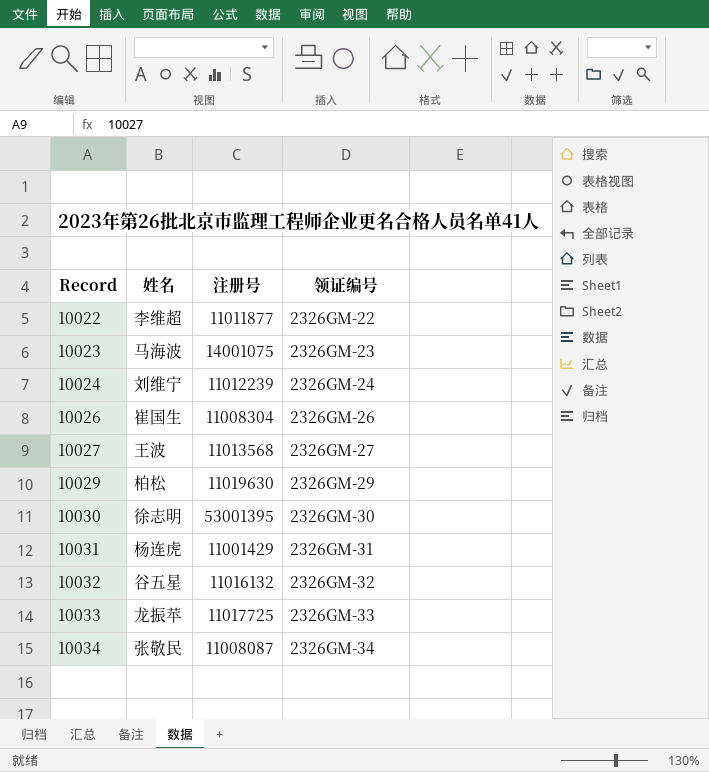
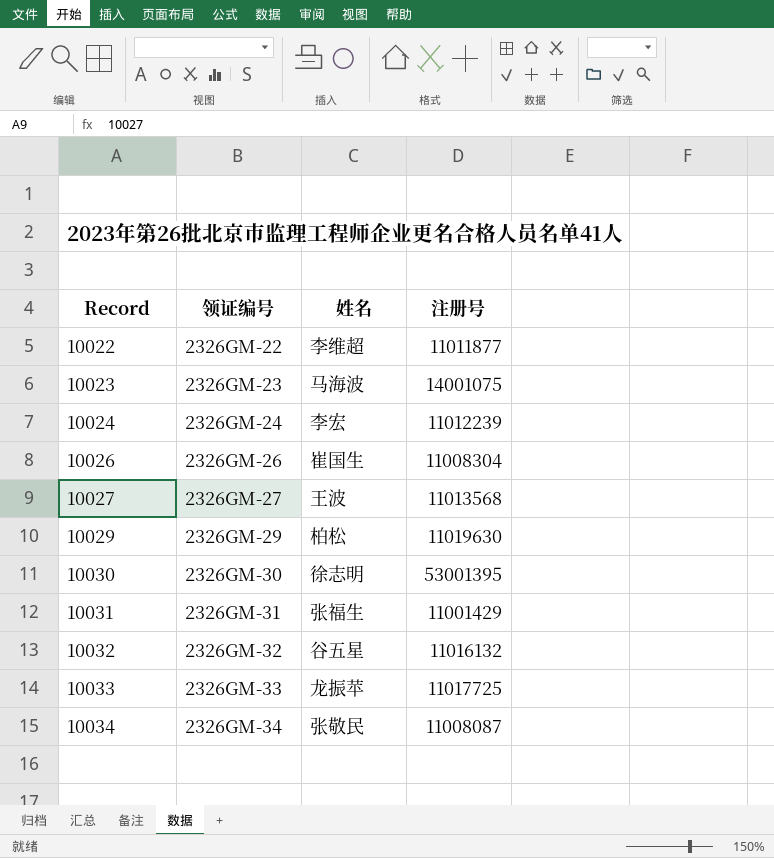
column 领证编号 | position: 4 -> 2
10024 | 姓名: 刘维宁 -> 李宏
10031 | 姓名: 杨连虎 -> 张福生

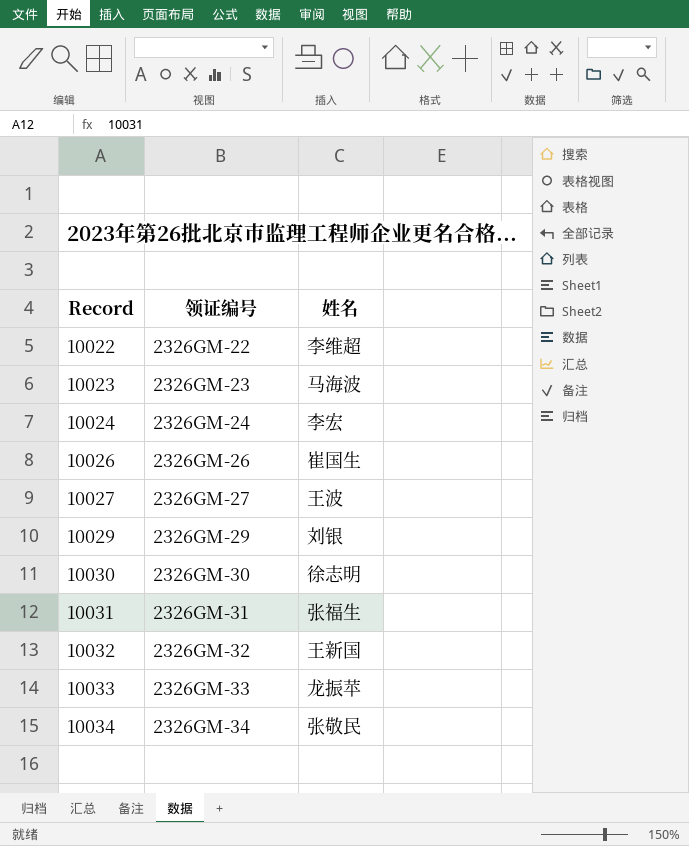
column 注册号 | position: 4 -> none
10029 | 姓名: 柏松 -> 刘银
10032 | 姓名: 谷五星 -> 王新国

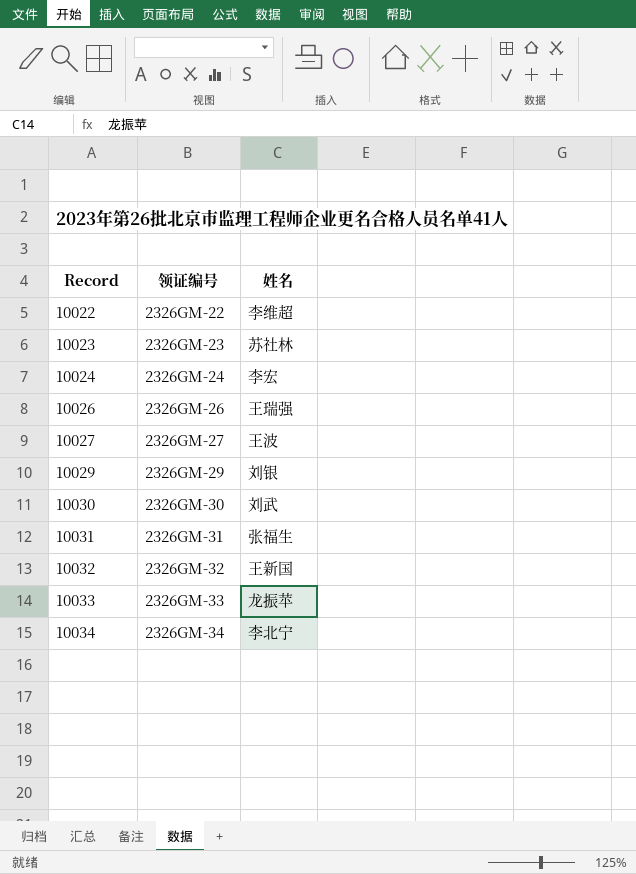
10023 | 姓名: 马海波 -> 苏社林
10026 | 姓名: 崔国生 -> 王瑞强
10030 | 姓名: 徐志明 -> 刘武
10034 | 姓名: 张敬民 -> 李北宁

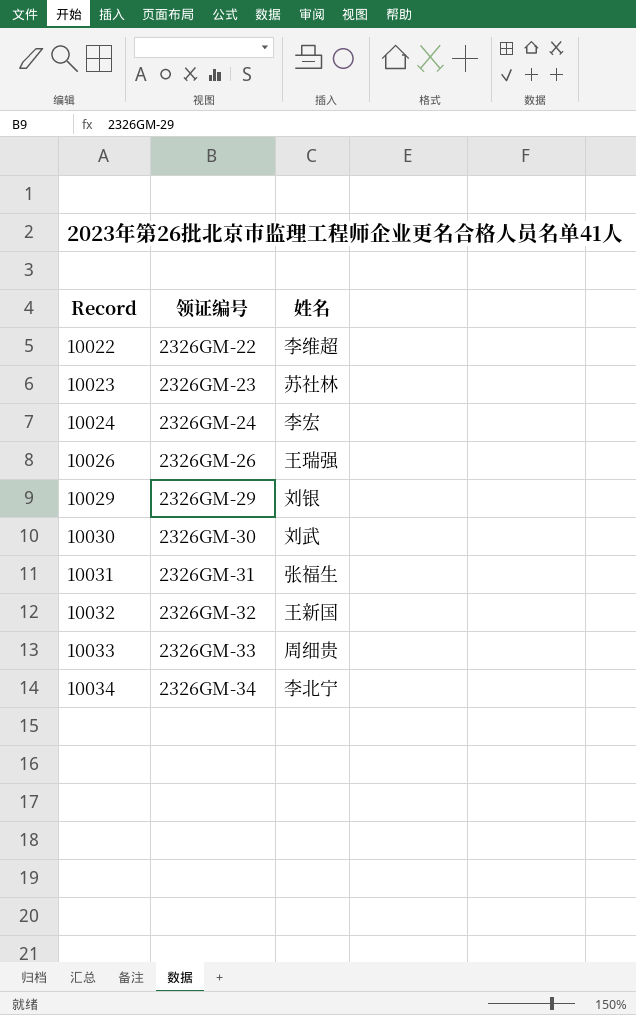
row 10027: 2326GM-27 | 王波 -> none
10033 | 姓名: 龙振苹 -> 周细贵

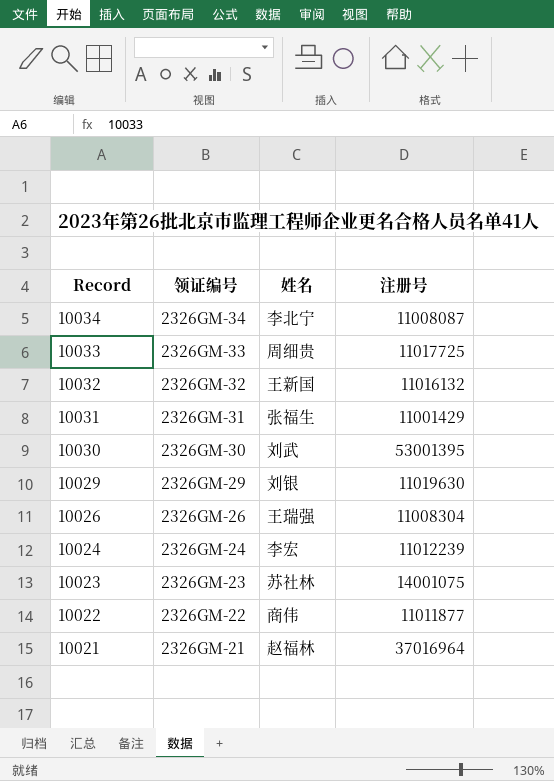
row order: Record ascending -> Record descending
column 注册号 | position: none -> 4
10022 | 姓名: 李维超 -> 商伟
row 10021: none -> 2326GM-21 | 赵福林 | 37016964

